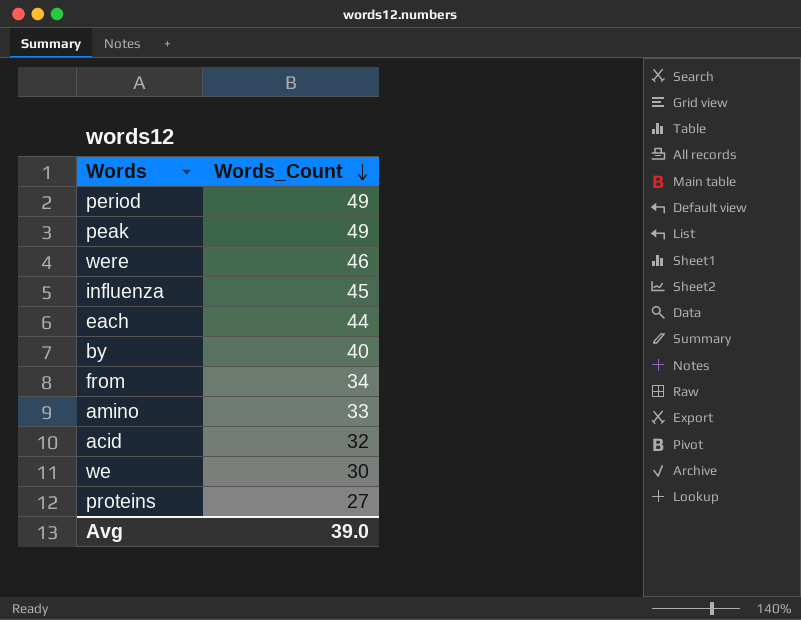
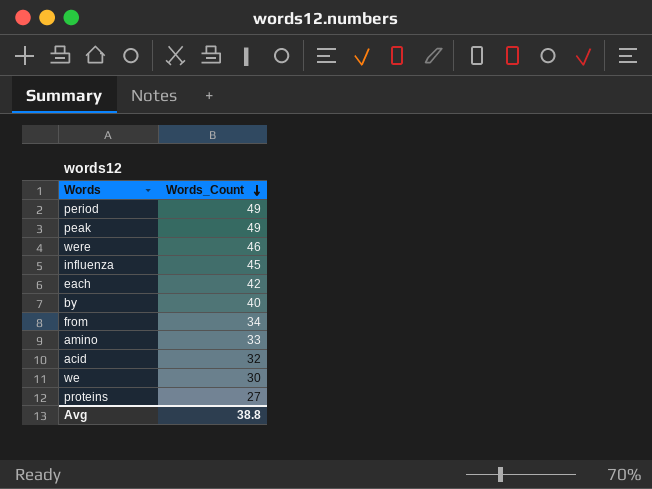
each | Words_Count: 44 -> 42
Avg | Words_Count: 39.0 -> 38.8

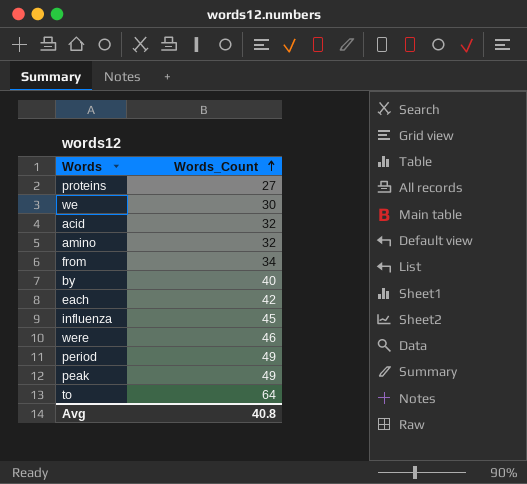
row order: Words_Count descending -> Words_Count ascending
amino | Words_Count: 33 -> 32
row to: none -> 64
Avg | Words_Count: 38.8 -> 40.8

